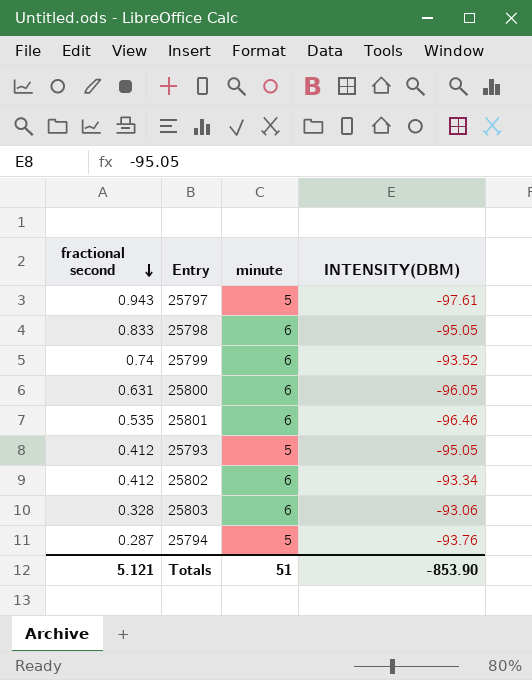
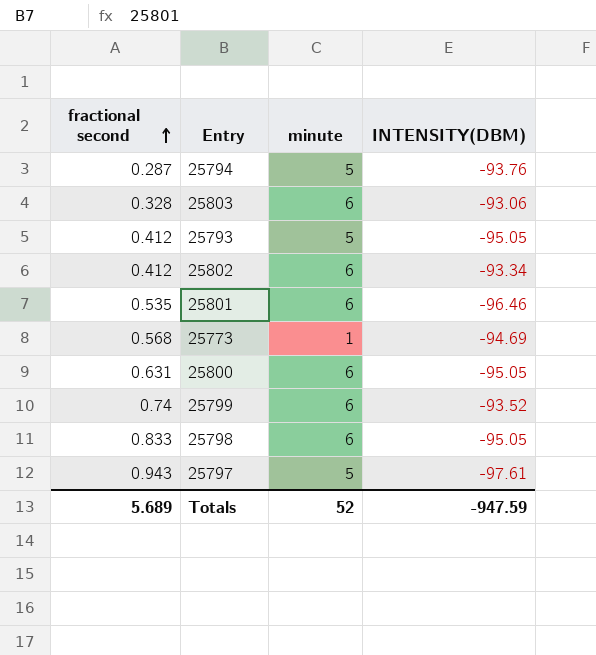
row order: fractional second descending -> fractional second ascending
row 25773: none -> 0.568 | 1 | -94.69
25800 | INTENSITY(DBM): -96.05 -> -95.05
Totals | fractional second: 5.121 -> 5.689
Totals | minute: 51 -> 52
Totals | INTENSITY(DBM): -853.90 -> -947.59

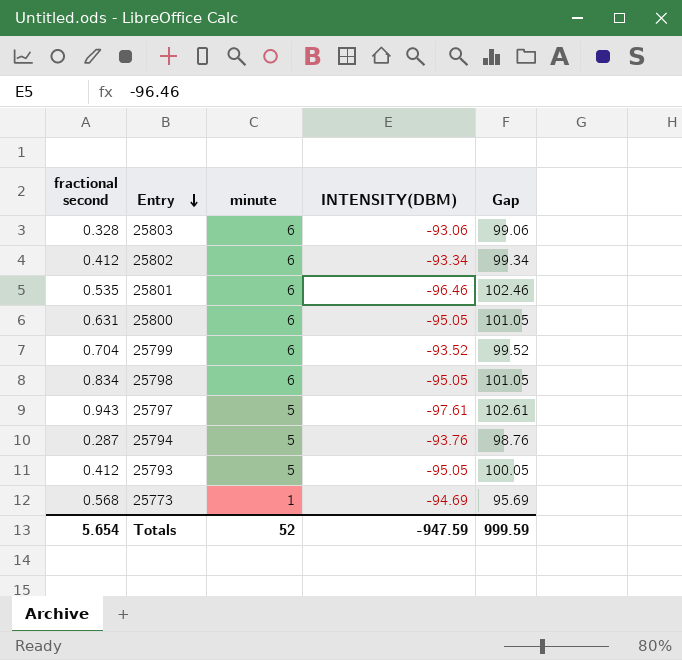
row order: fractional second ascending -> Entry descending
column Gap | formula: none -> [minute] - [INTENSITY(DBM)]
25799 | fractional second: 0.74 -> 0.704
25798 | fractional second: 0.833 -> 0.834
Totals | fractional second: 5.689 -> 5.654

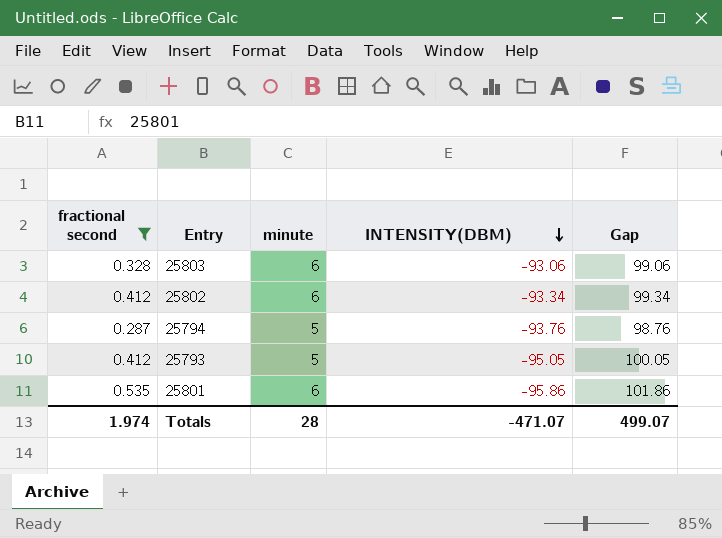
filter: none -> fractional second <= 0.535
row order: Entry descending -> INTENSITY(DBM) descending
25801 | INTENSITY(DBM): -96.46 -> -95.86
25801 | Gap: 102.46 -> 101.86
Totals | fractional second: 5.654 -> 1.974
Totals | minute: 52 -> 28
Totals | INTENSITY(DBM): -947.59 -> -471.07
Totals | Gap: 999.59 -> 499.07

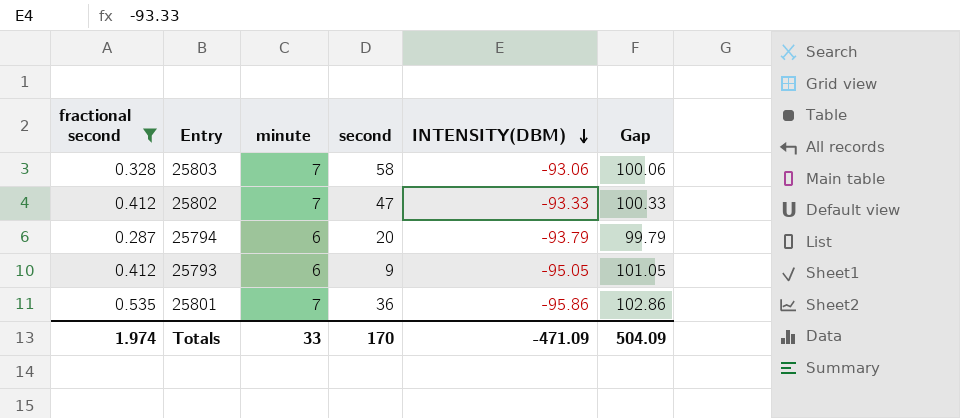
column second | position: none -> 4
25803 | minute: 6 -> 7
25803 | Gap: 99.06 -> 100.06
25802 | minute: 6 -> 7
25802 | INTENSITY(DBM): -93.34 -> -93.33
25802 | Gap: 99.34 -> 100.33
25794 | minute: 5 -> 6
25794 | INTENSITY(DBM): -93.76 -> -93.79
25794 | Gap: 98.76 -> 99.79
25793 | minute: 5 -> 6
25793 | Gap: 100.05 -> 101.05
25801 | minute: 6 -> 7
25801 | Gap: 101.86 -> 102.86
Totals | minute: 28 -> 33
Totals | INTENSITY(DBM): -471.07 -> -471.09
Totals | Gap: 499.07 -> 504.09

